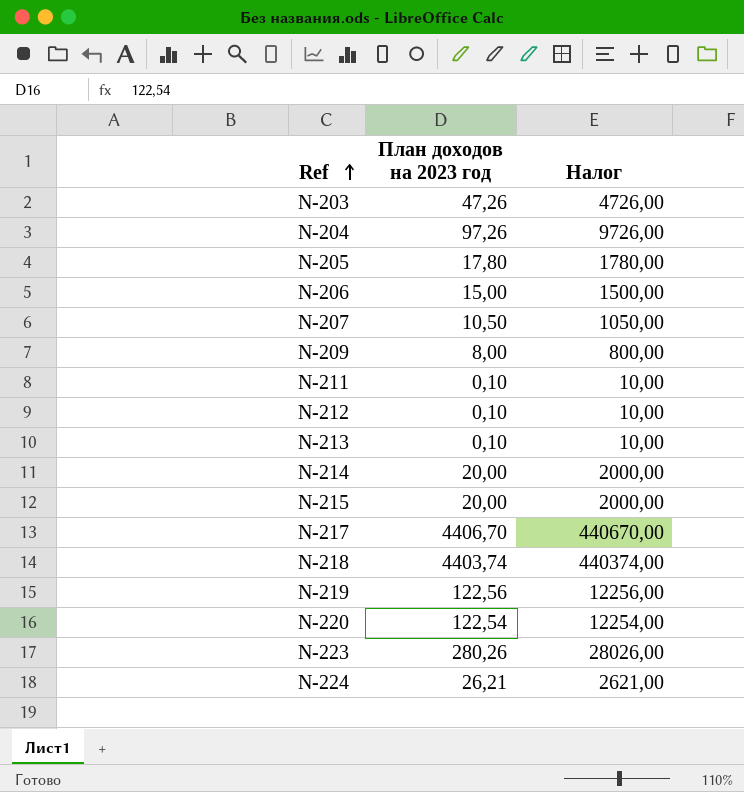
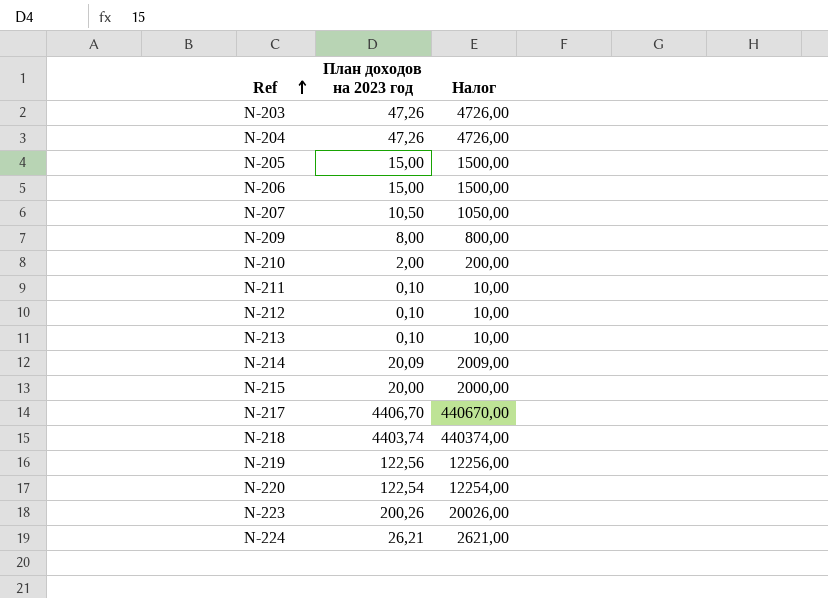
N-204 | План доходов на 2023 год: 97,26 -> 47,26
N-204 | Налог: 9726,00 -> 4726,00
N-205 | План доходов на 2023 год: 17,80 -> 15,00
N-205 | Налог: 1780,00 -> 1500,00
row N-210: none -> 2,00 | 200,00
N-214 | План доходов на 2023 год: 20,00 -> 20,09
N-214 | Налог: 2000,00 -> 2009,00
N-223 | План доходов на 2023 год: 280,26 -> 200,26
N-223 | Налог: 28026,00 -> 20026,00

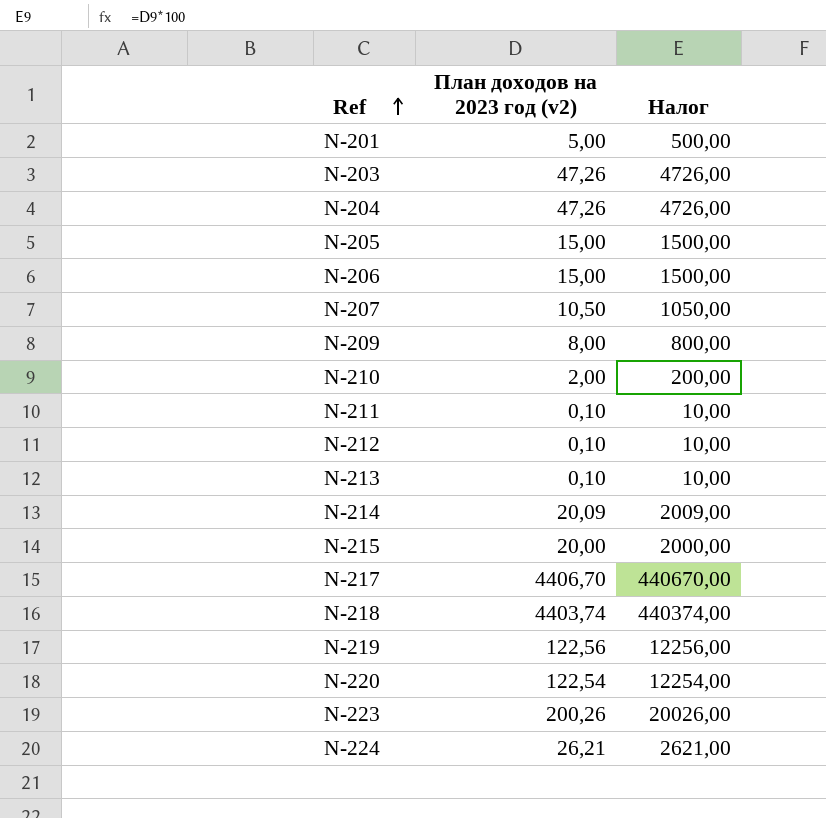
column name: План доходов на 2023 год -> План доходов на 2023 год (v2)
row N-201: none -> 5,00 | 500,00

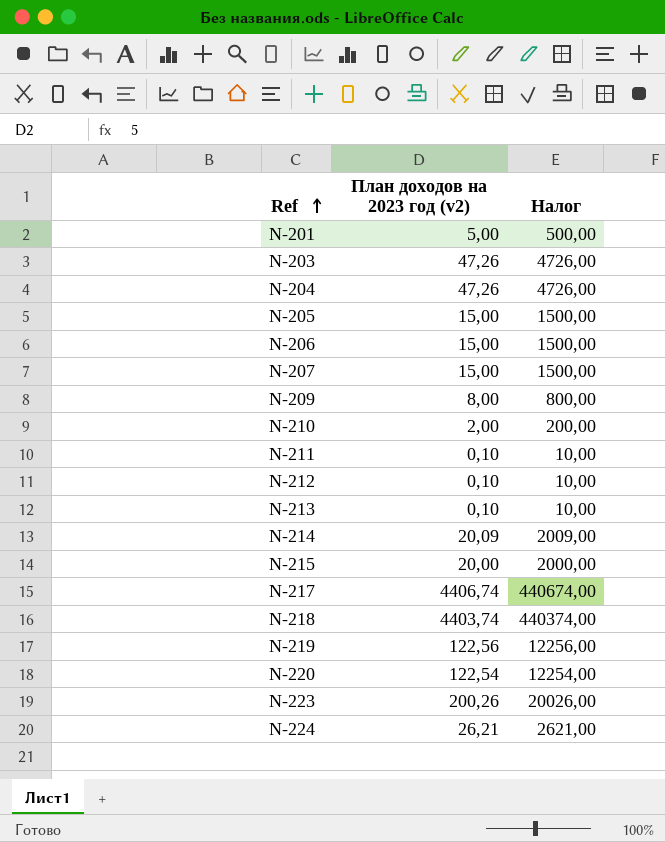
N-207 | План доходов на 2023 год (v2): 10,50 -> 15,00
N-207 | Налог: 1050,00 -> 1500,00
N-217 | План доходов на 2023 год (v2): 4406,70 -> 4406,74
N-217 | Налог: 440670,00 -> 440674,00

